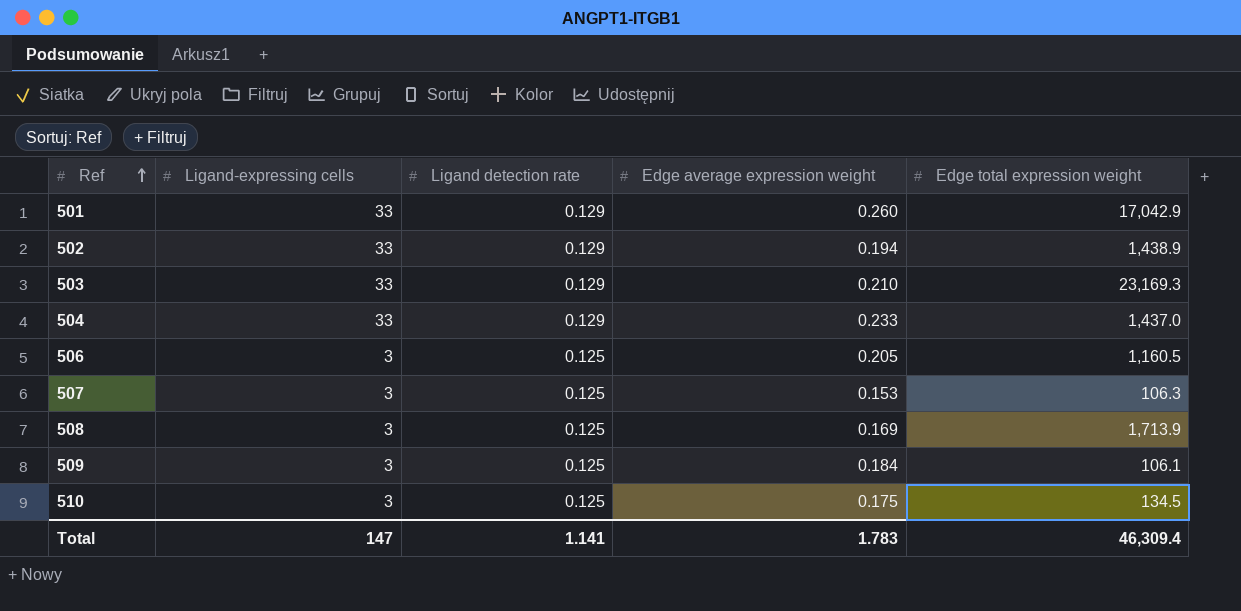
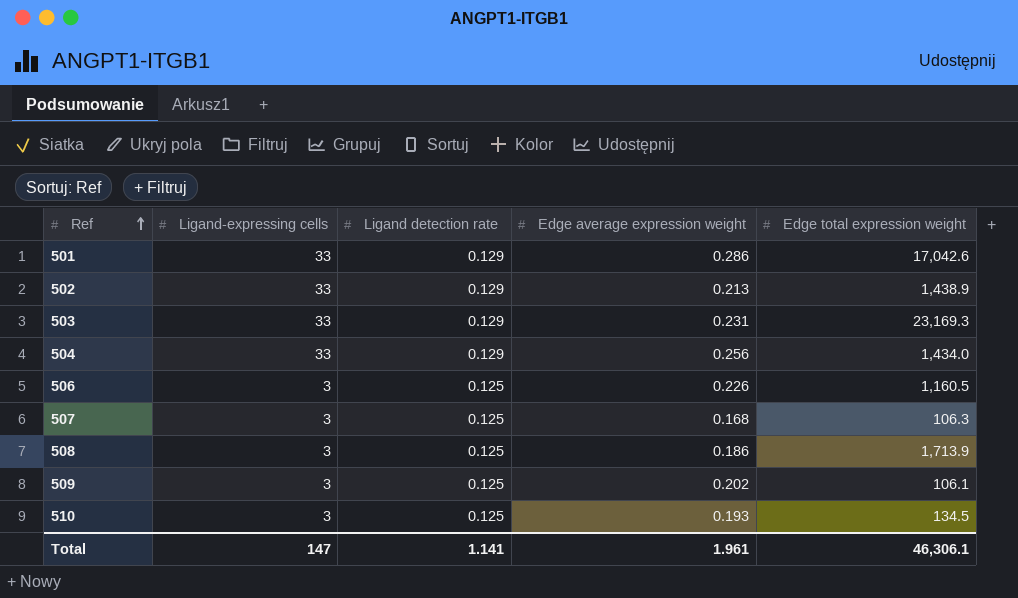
501 | Edge average expression weight: 0.260 -> 0.286
501 | Edge total expression weight: 17,042.9 -> 17,042.6
502 | Edge average expression weight: 0.194 -> 0.213
503 | Edge average expression weight: 0.210 -> 0.231
504 | Edge average expression weight: 0.233 -> 0.256
504 | Edge total expression weight: 1,437.0 -> 1,434.0
506 | Edge average expression weight: 0.205 -> 0.226
507 | Edge average expression weight: 0.153 -> 0.168
508 | Edge average expression weight: 0.169 -> 0.186
509 | Edge average expression weight: 0.184 -> 0.202
510 | Edge average expression weight: 0.175 -> 0.193
Total | Edge average expression weight: 1.783 -> 1.961
Total | Edge total expression weight: 46,309.4 -> 46,306.1

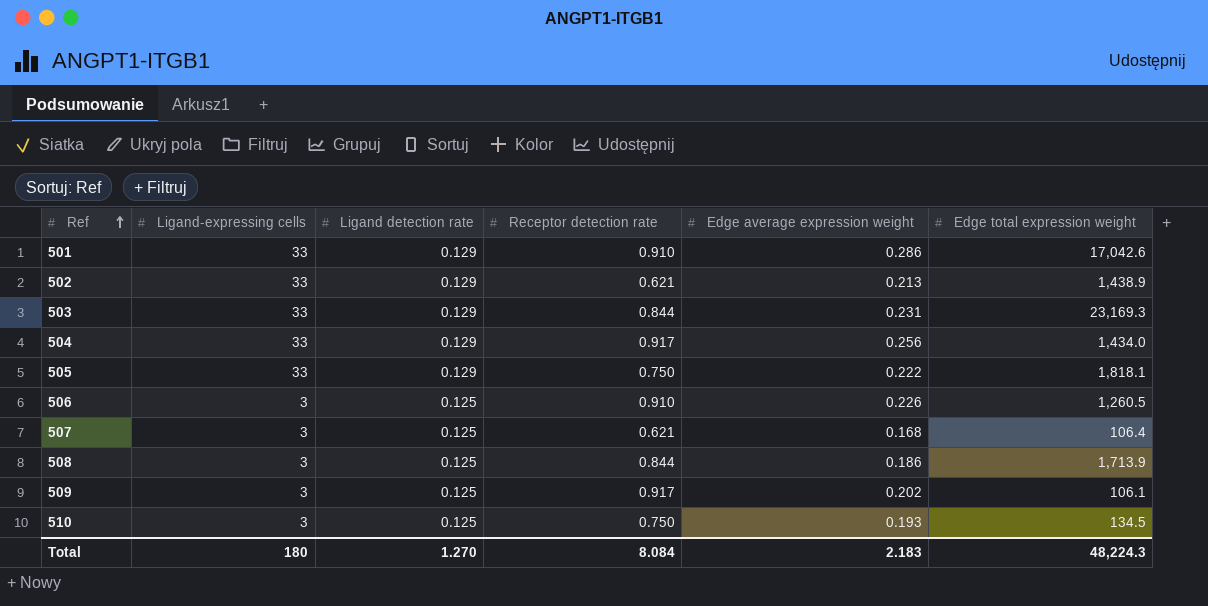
column Receptor detection rate | position: none -> 4
row 505: none -> 33 | 0.129 | 0.750 | 0.222 | 1,818.1
506 | Edge total expression weight: 1,160.5 -> 1,260.5
507 | Edge total expression weight: 106.3 -> 106.4
Total | Ligand-expressing cells: 147 -> 180
Total | Ligand detection rate: 1.141 -> 1.270
Total | Edge average expression weight: 1.961 -> 2.183
Total | Edge total expression weight: 46,306.1 -> 48,224.3

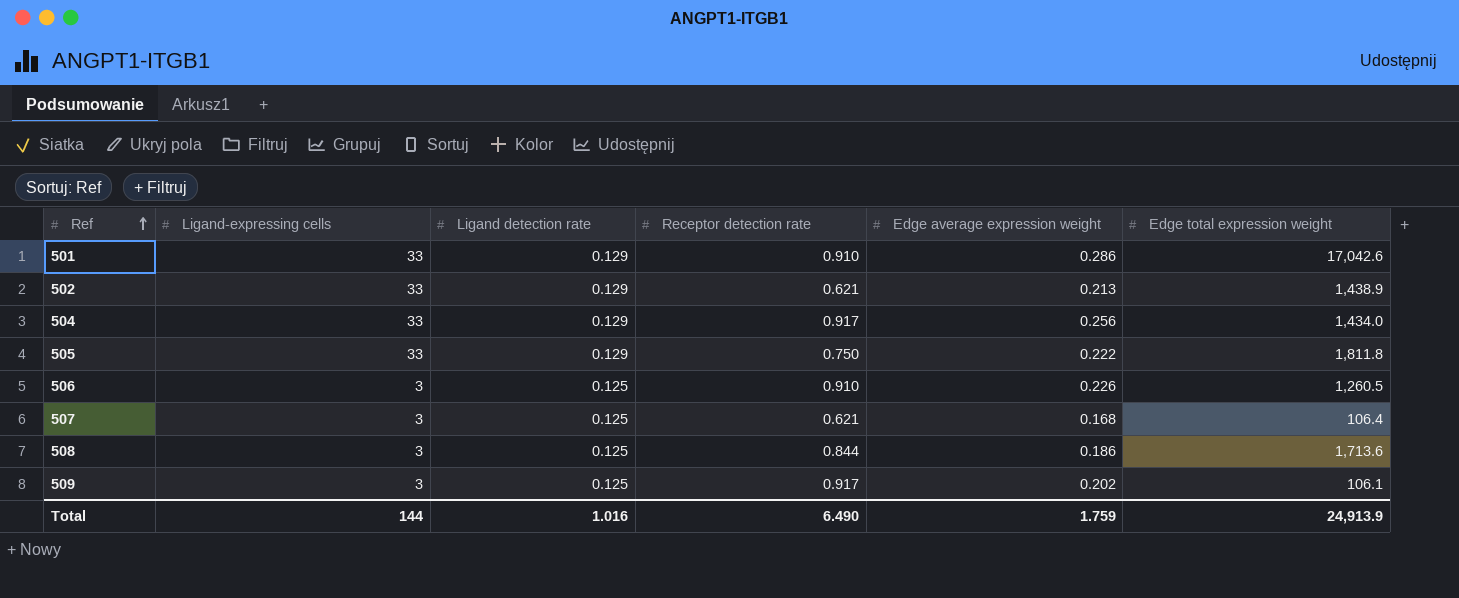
row 503: 33 | 0.129 | 0.844 | 0.231 | 23,169.3 -> none
row 510: 3 | 0.125 | 0.750 | 0.193 | 134.5 -> none
505 | Edge total expression weight: 1,818.1 -> 1,811.8
508 | Edge total expression weight: 1,713.9 -> 1,713.6
Total | Ligand-expressing cells: 180 -> 144
Total | Ligand detection rate: 1.270 -> 1.016
Total | Receptor detection rate: 8.084 -> 6.490
Total | Edge average expression weight: 2.183 -> 1.759
Total | Edge total expression weight: 48,224.3 -> 24,913.9

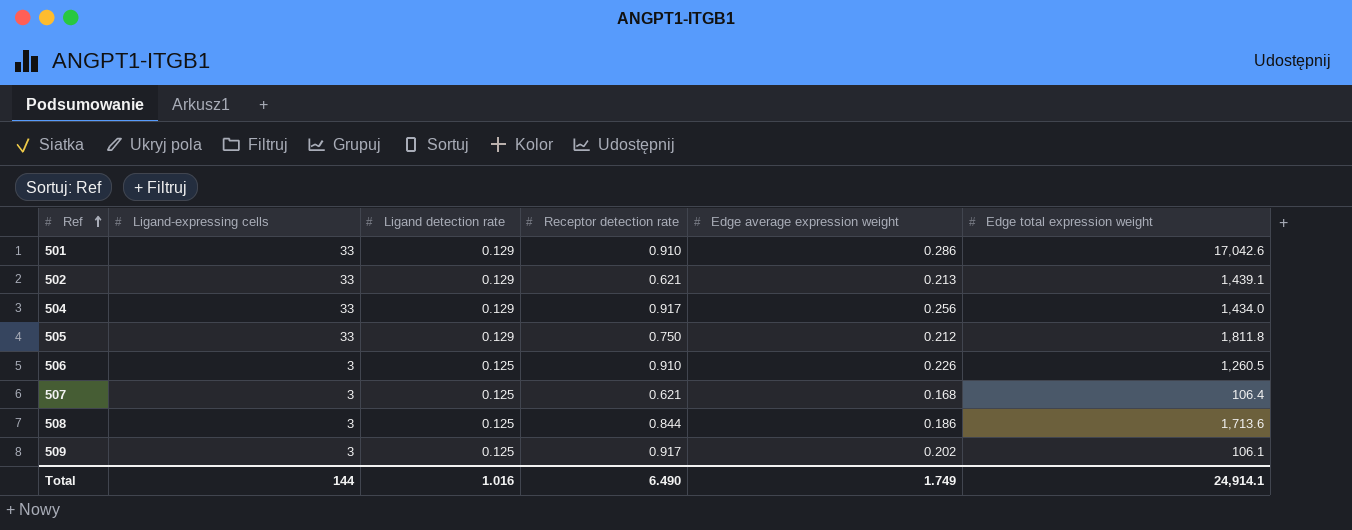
502 | Edge total expression weight: 1,438.9 -> 1,439.1
505 | Edge average expression weight: 0.222 -> 0.212
Total | Edge average expression weight: 1.759 -> 1.749
Total | Edge total expression weight: 24,913.9 -> 24,914.1

